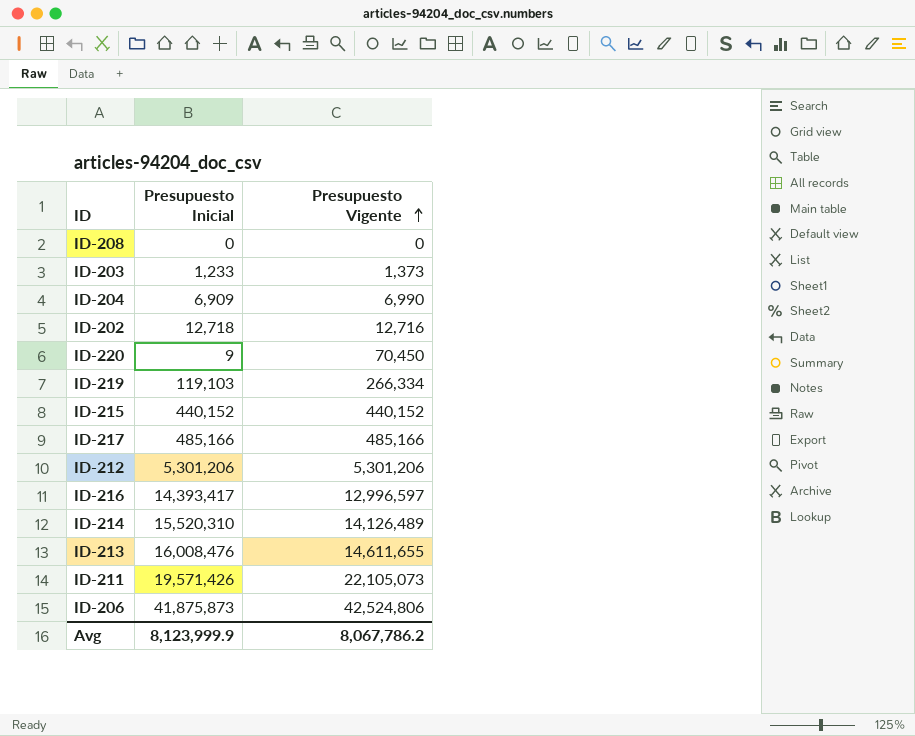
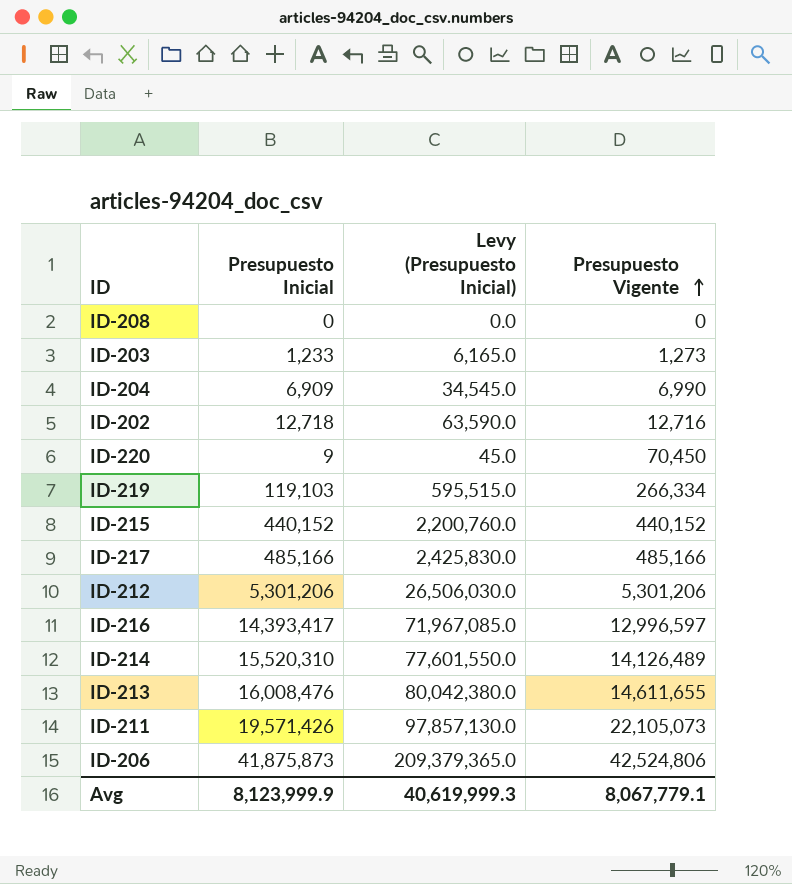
column Levy (Presupuesto Inicial) | formula: none -> [Presupuesto Inicial] * 5
ID-203 | Presupuesto Vigente: 1,373 -> 1,273
Avg | Presupuesto Vigente: 8,067,786.2 -> 8,067,779.1

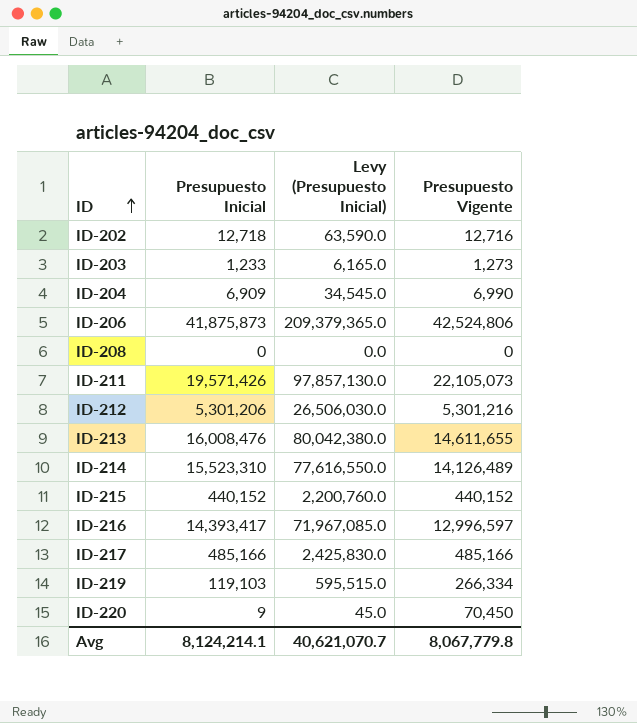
row order: Presupuesto Vigente ascending -> ID ascending
ID-212 | Presupuesto Vigente: 5,301,206 -> 5,301,216
ID-214 | Presupuesto Inicial: 15,520,310 -> 15,523,310
ID-214 | Levy (Presupuesto Inicial): 77,601,550.0 -> 77,616,550.0
Avg | Presupuesto Inicial: 8,123,999.9 -> 8,124,214.1
Avg | Levy (Presupuesto Inicial): 40,619,999.3 -> 40,621,070.7
Avg | Presupuesto Vigente: 8,067,779.1 -> 8,067,779.8

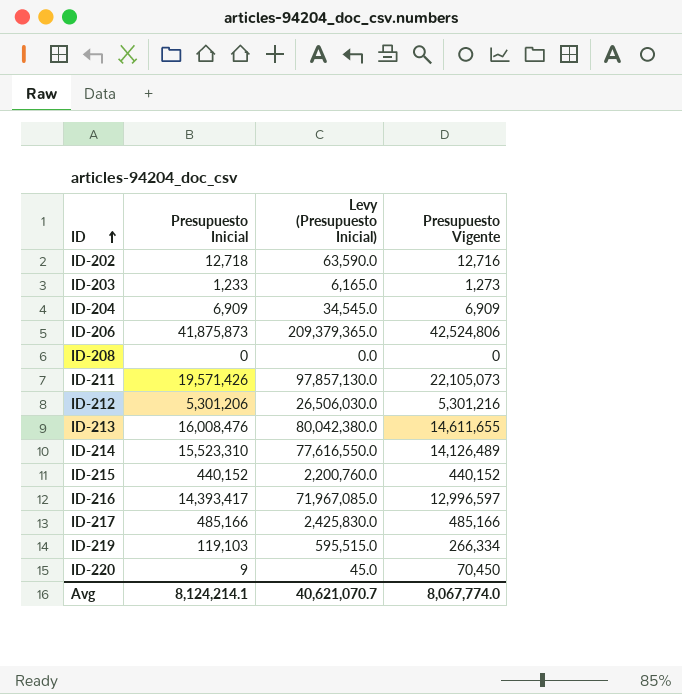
ID-204 | Presupuesto Vigente: 6,990 -> 6,909
Avg | Presupuesto Vigente: 8,067,779.8 -> 8,067,774.0

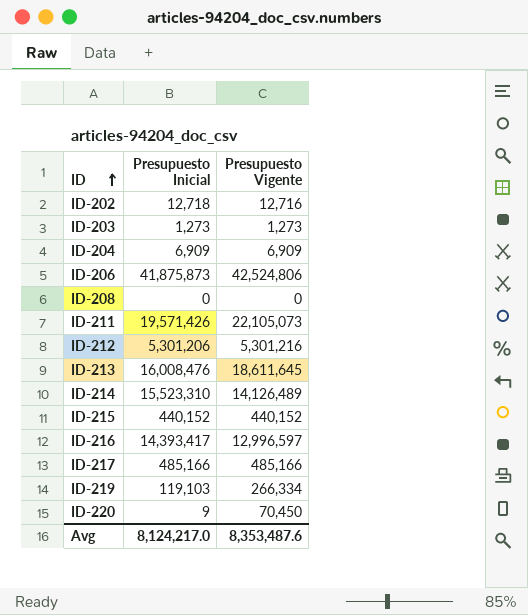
column Levy (Presupuesto Inicial) | formula: [Presupuesto Inicial] * 5 -> none
ID-203 | Presupuesto Inicial: 1,233 -> 1,273
ID-213 | Presupuesto Vigente: 14,611,655 -> 18,611,645
Avg | Presupuesto Inicial: 8,124,214.1 -> 8,124,217.0
Avg | Presupuesto Vigente: 8,067,774.0 -> 8,353,487.6

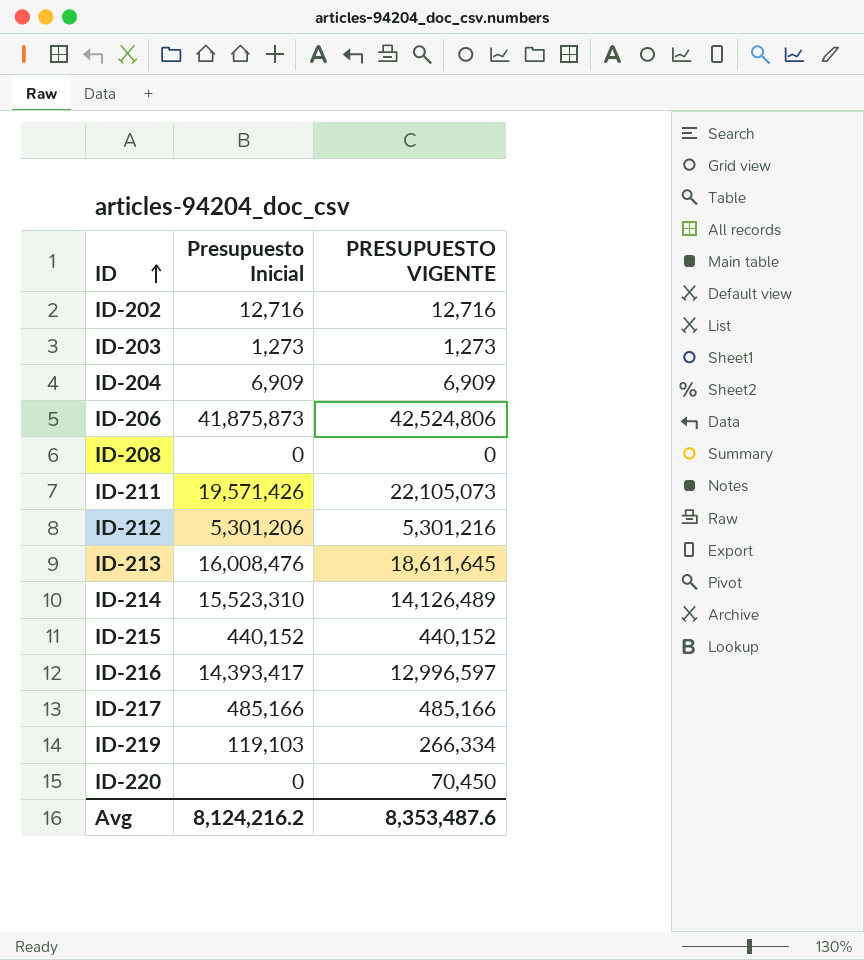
column name: Presupuesto Vigente -> PRESUPUESTO VIGENTE
ID-202 | Presupuesto Inicial: 12,718 -> 12,716
ID-220 | Presupuesto Inicial: 9 -> 0
Avg | Presupuesto Inicial: 8,124,217.0 -> 8,124,216.2

